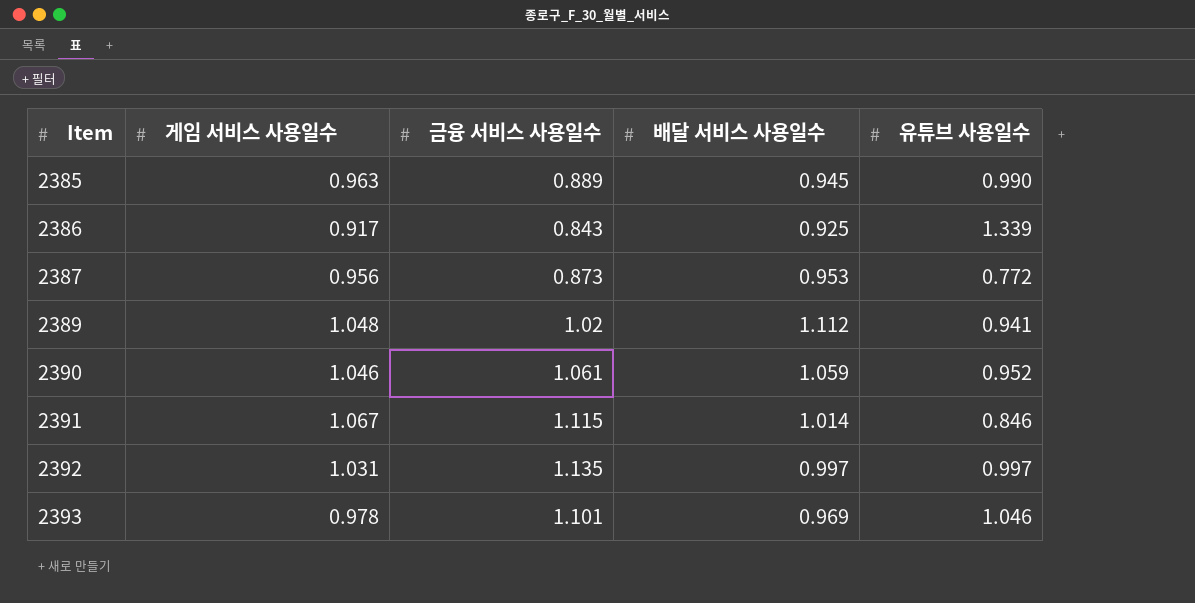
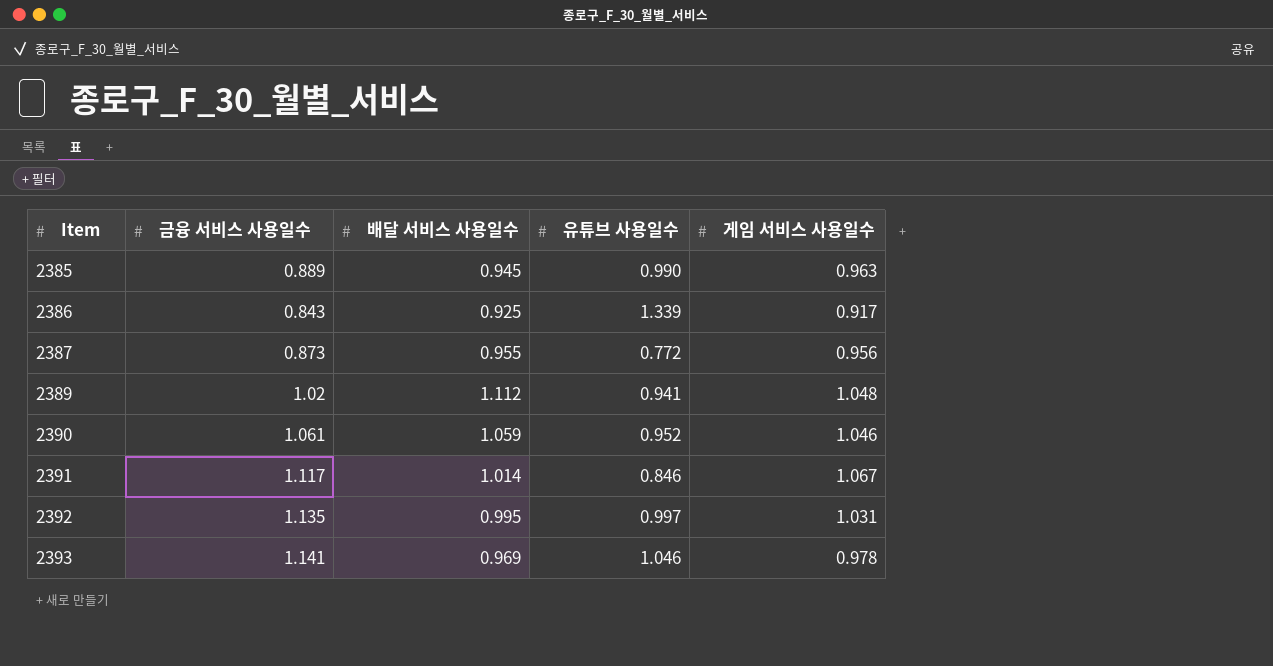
column 게임 서비스 사용일수 | position: 2 -> 5
2387 | 배달 서비스 사용일수: 0.953 -> 0.955
2391 | 금융 서비스 사용일수: 1.115 -> 1.117
2392 | 배달 서비스 사용일수: 0.997 -> 0.995
2393 | 금융 서비스 사용일수: 1.101 -> 1.141

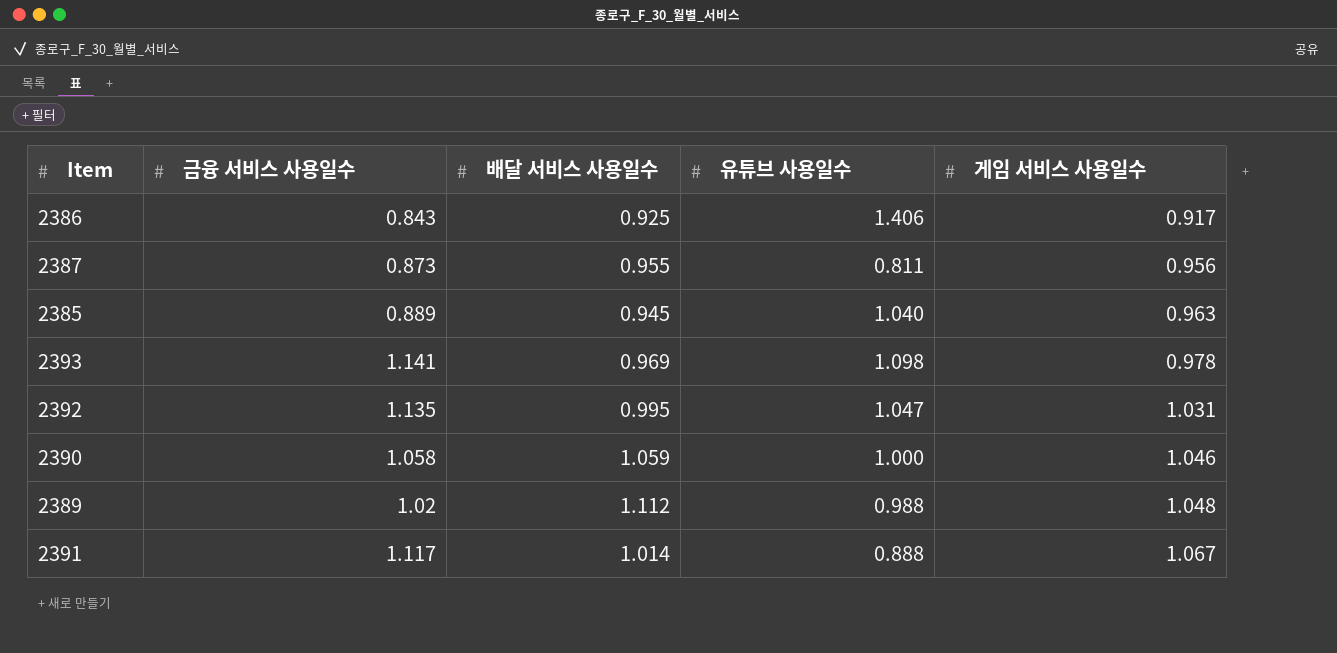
row order: Item ascending -> 게임 서비스 사용일수 ascending
2386 | 유튜브 사용일수: 1.339 -> 1.406
2387 | 유튜브 사용일수: 0.772 -> 0.811
2385 | 유튜브 사용일수: 0.990 -> 1.040
2393 | 유튜브 사용일수: 1.046 -> 1.098
2392 | 유튜브 사용일수: 0.997 -> 1.047
2390 | 금융 서비스 사용일수: 1.061 -> 1.058
2390 | 유튜브 사용일수: 0.952 -> 1.000
2389 | 유튜브 사용일수: 0.941 -> 0.988
2391 | 유튜브 사용일수: 0.846 -> 0.888

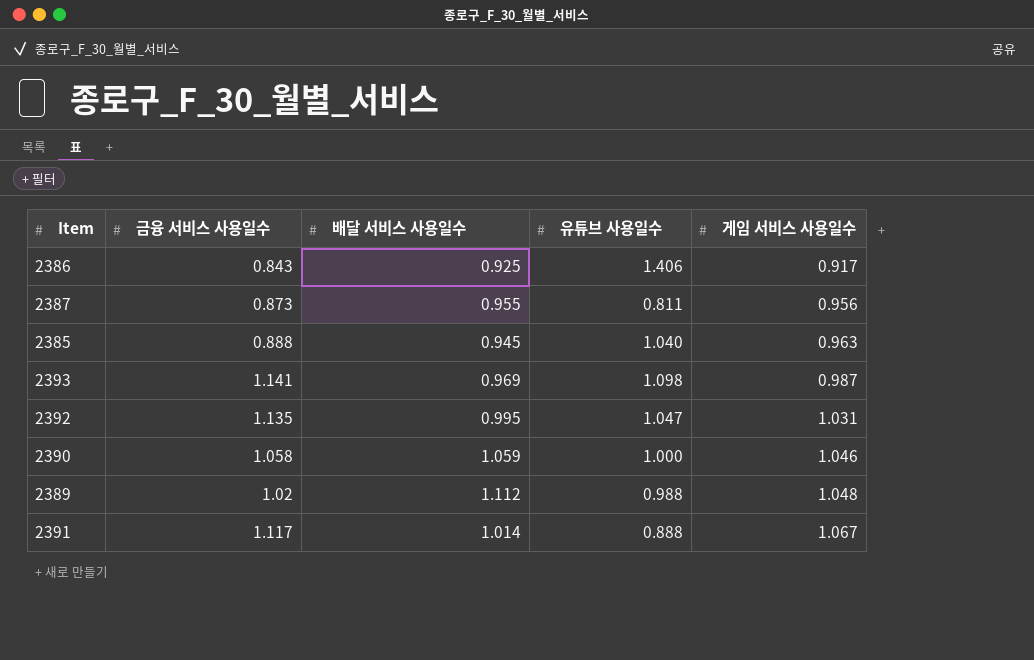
2385 | 금융 서비스 사용일수: 0.889 -> 0.888
2393 | 게임 서비스 사용일수: 0.978 -> 0.987

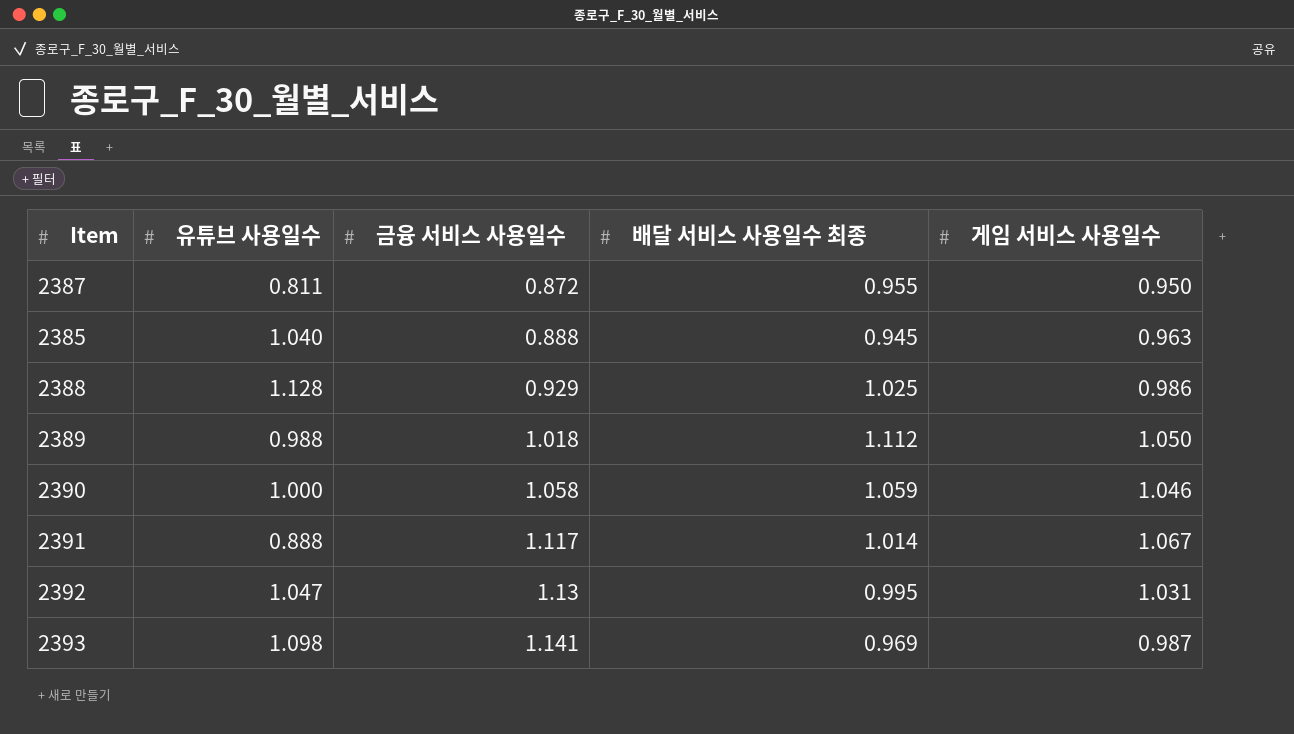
row order: 게임 서비스 사용일수 ascending -> 금융 서비스 사용일수 ascending
column 유튜브 사용일수 | position: 4 -> 2
column name: 배달 서비스 사용일수 -> 배달 서비스 사용일수 최종
row 2386: 0.843 | 0.925 | 1.406 | 0.917 -> none
2387 | 금융 서비스 사용일수: 0.873 -> 0.872
2387 | 게임 서비스 사용일수: 0.956 -> 0.950
row 2388: none -> 1.128 | 0.929 | 1.025 | 0.986
2389 | 금융 서비스 사용일수: 1.02 -> 1.018
2389 | 게임 서비스 사용일수: 1.048 -> 1.050
2392 | 금융 서비스 사용일수: 1.135 -> 1.13

